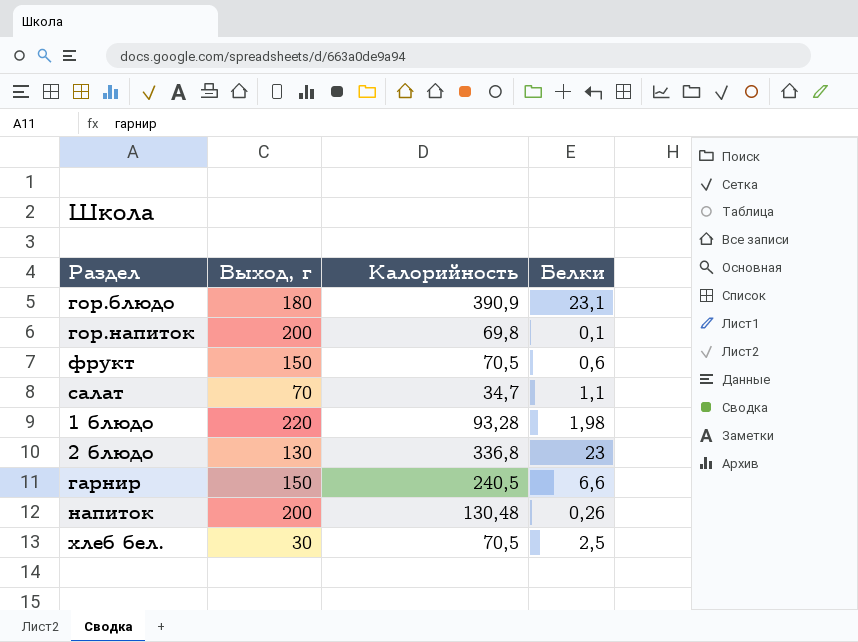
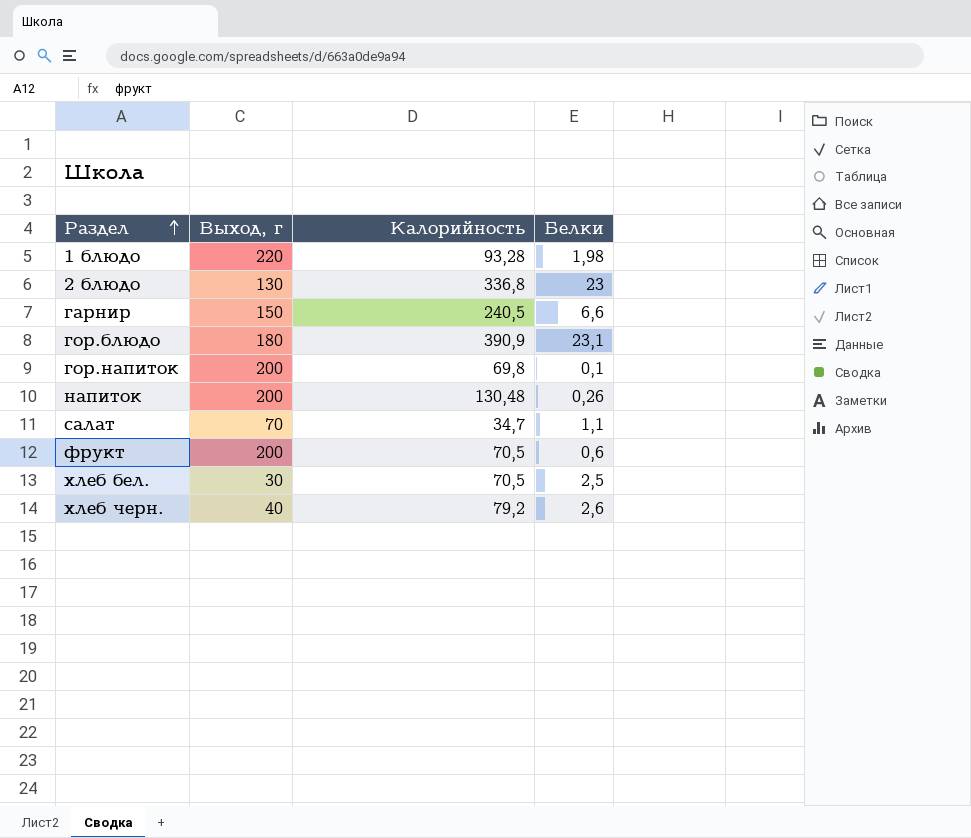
row order: none -> Раздел ascending
фрукт | Выход, г: 150 -> 200
row хлеб черн.: none -> 40 | 79,2 | 2,6

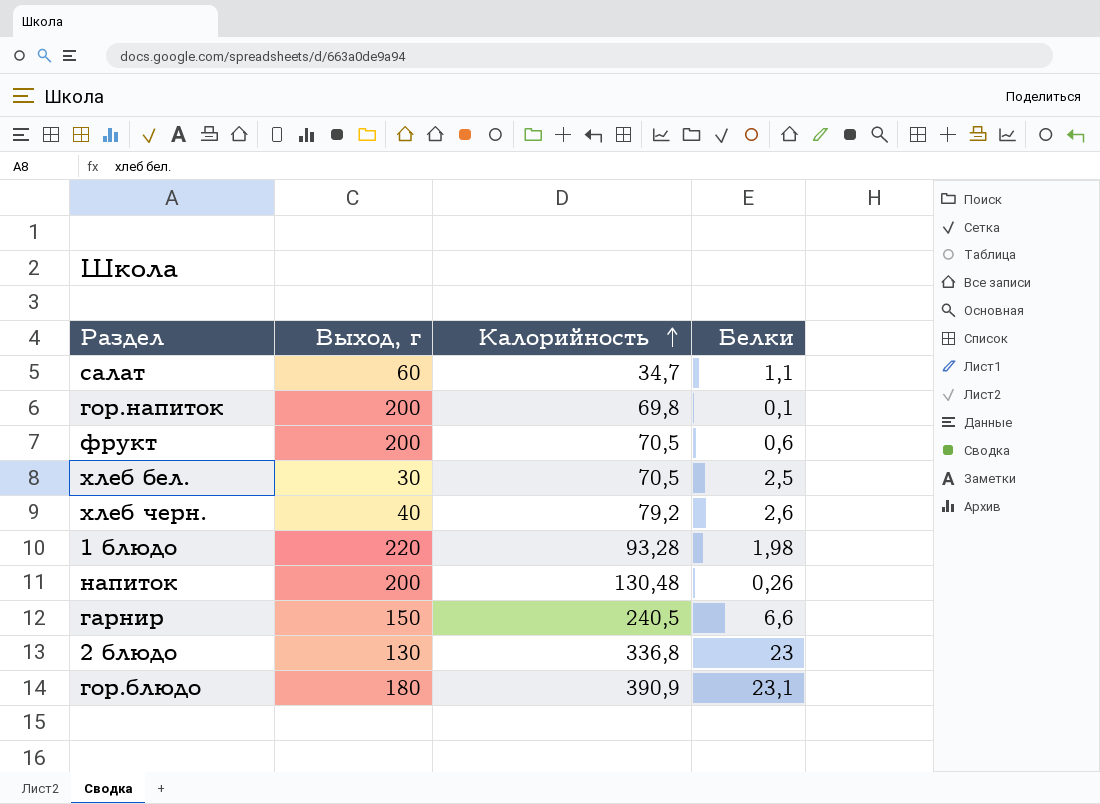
row order: Раздел ascending -> Калорийность ascending
салат | Выход, г: 70 -> 60

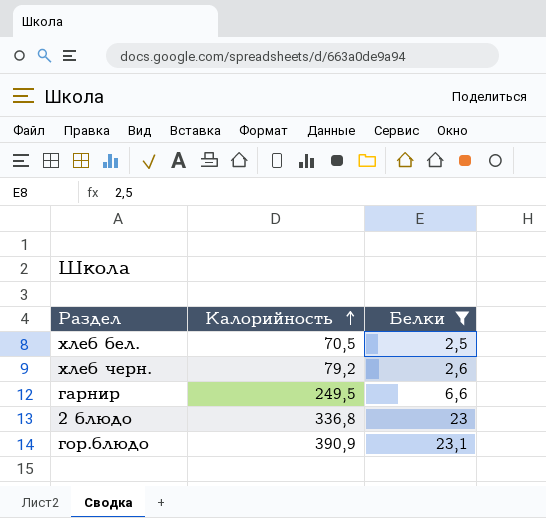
filter: none -> Белки >= 2,5
column Выход, г | position: 2 -> none
гарнир | Калорийность: 240,5 -> 249,5

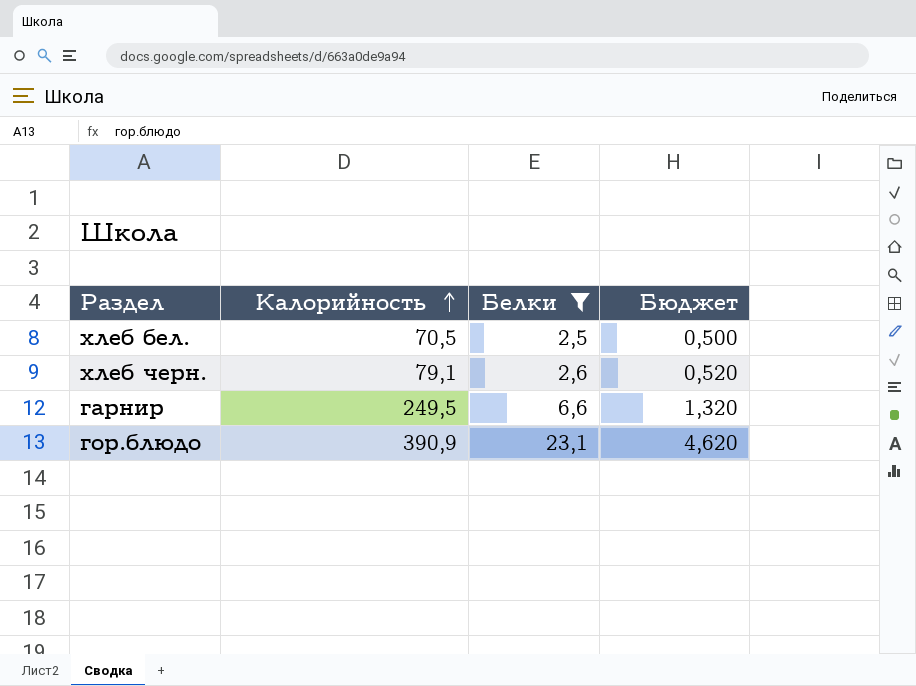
column Бюджет | formula: none -> [Белки] * 0,2
row 2 блюдо: 336,8 | 23 -> none
хлеб черн. | Калорийность: 79,2 -> 79,1

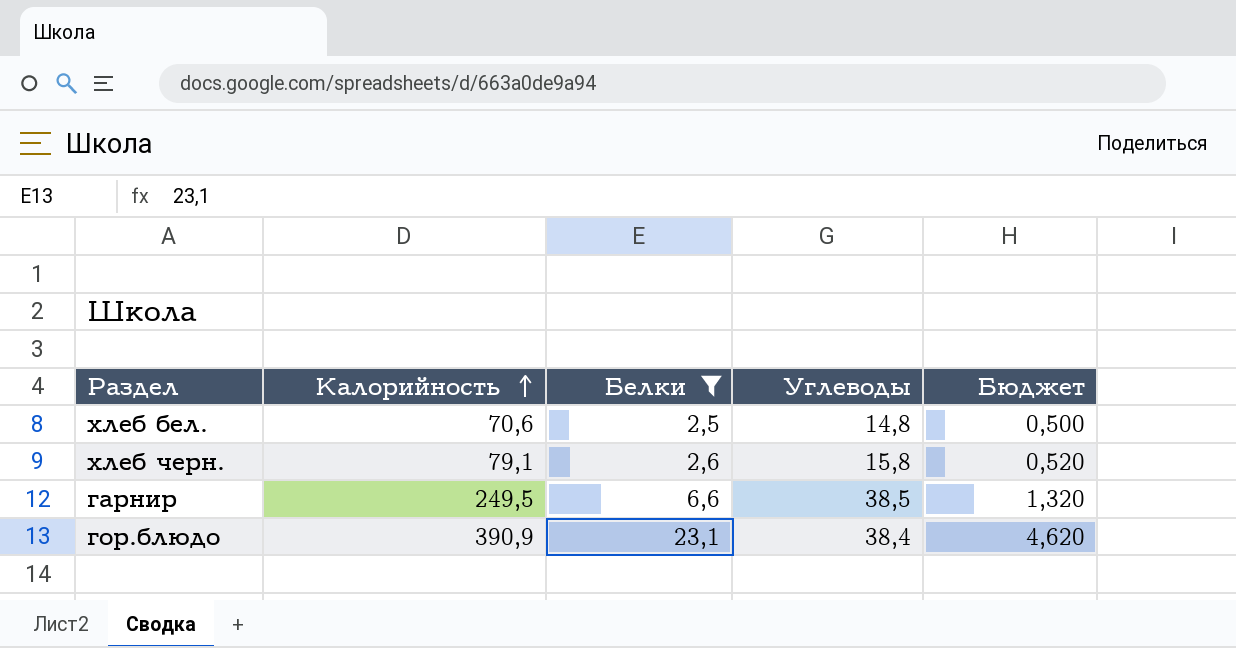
column Углеводы | position: none -> 4
хлеб бел. | Калорийность: 70,5 -> 70,6

